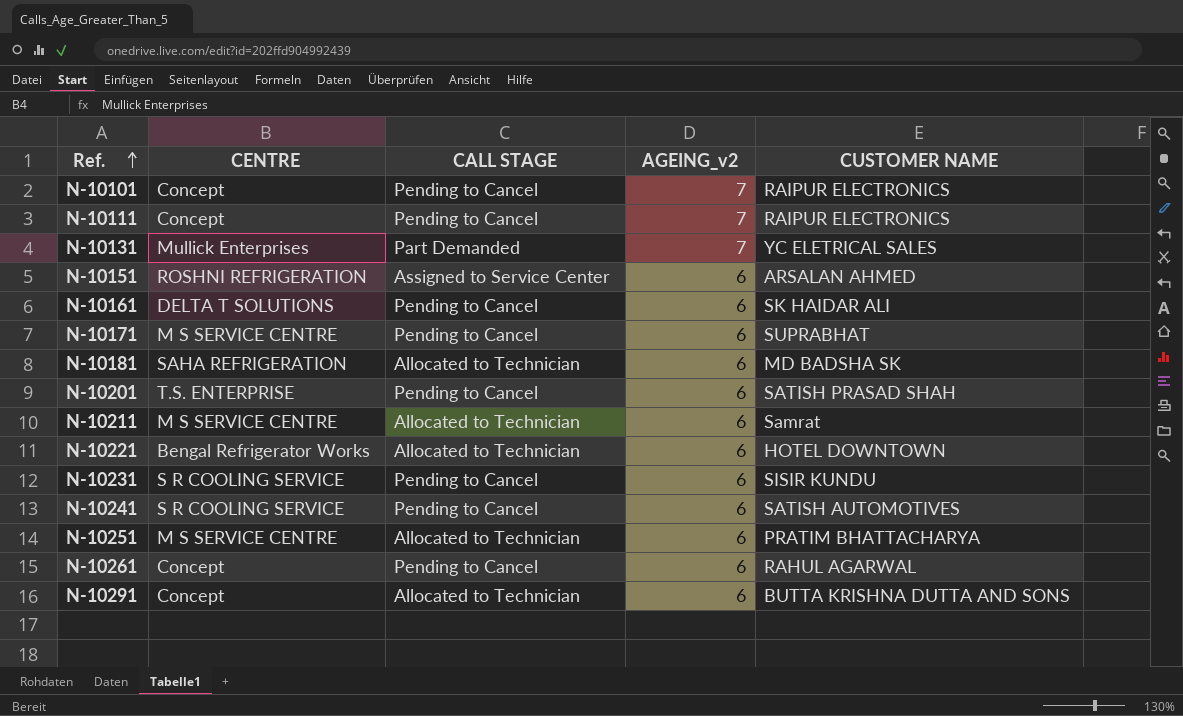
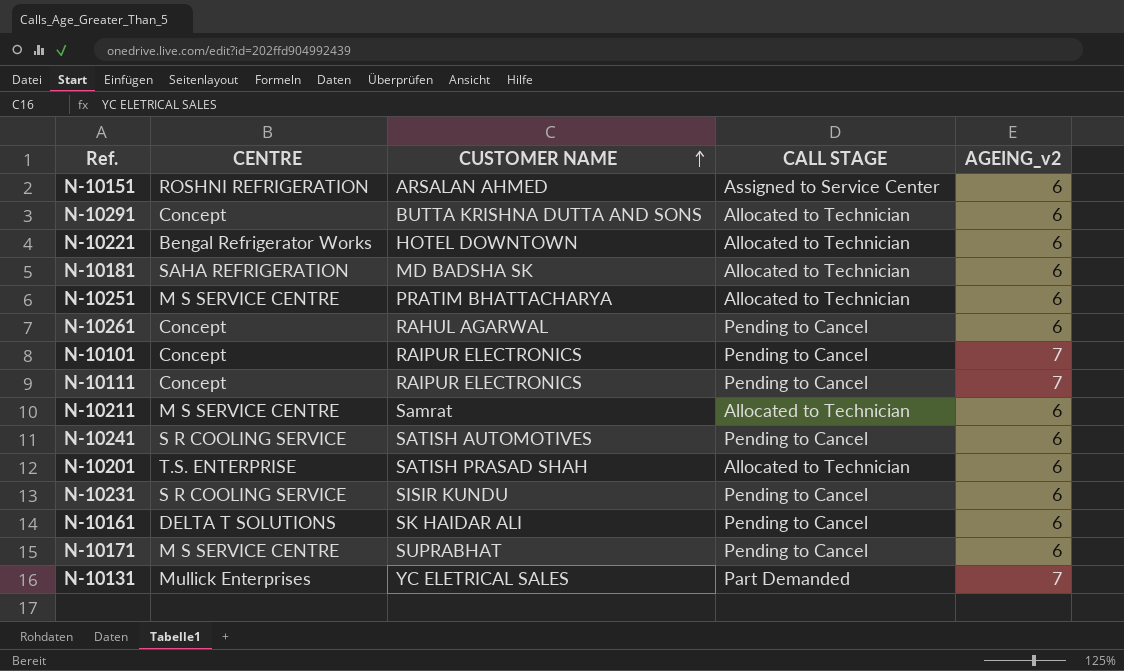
row order: Ref. ascending -> CUSTOMER NAME ascending
column CUSTOMER NAME | position: 5 -> 3
N-10201 | CALL STAGE: Pending to Cancel -> Allocated to Technician

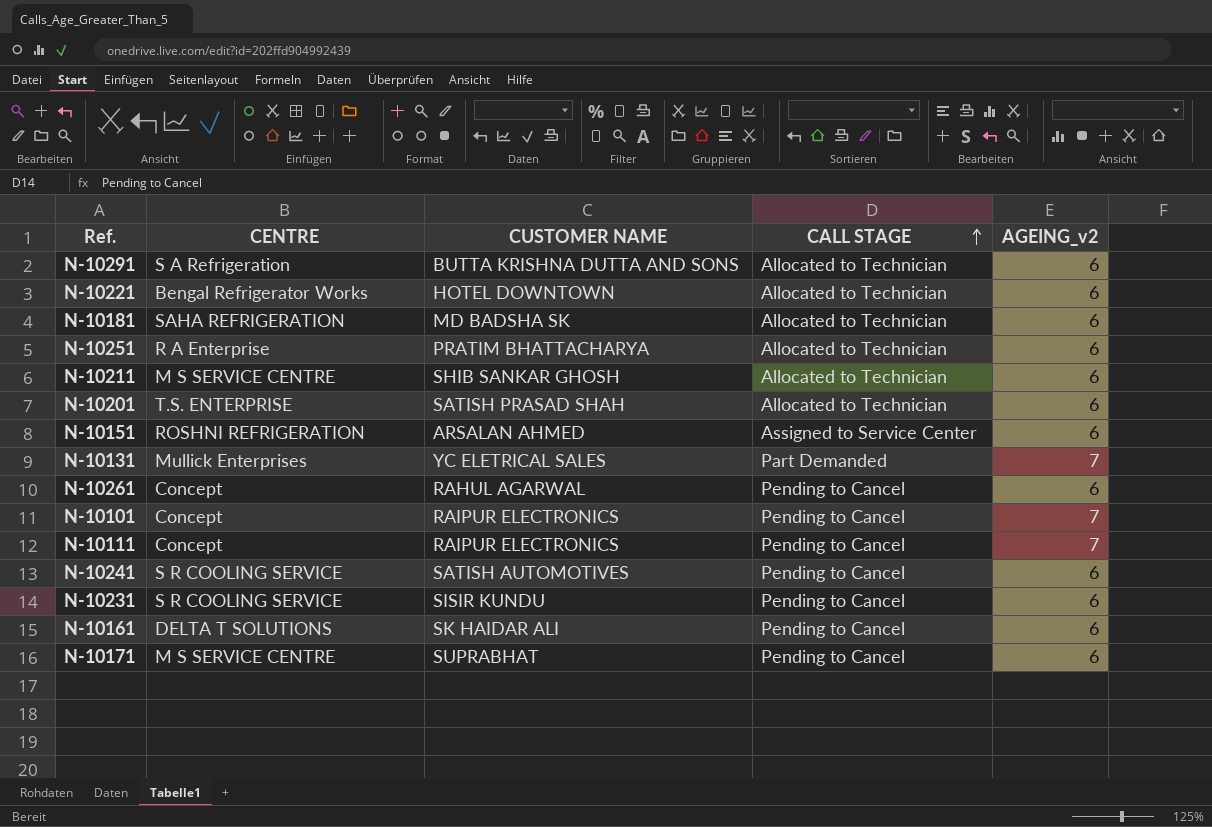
row order: CUSTOMER NAME ascending -> CALL STAGE ascending
N-10291 | CENTRE: Concept -> S A Refrigeration
N-10251 | CENTRE: M S SERVICE CENTRE -> R A Enterprise
N-10211 | CUSTOMER NAME: Samrat -> SHIB SANKAR GHOSH

